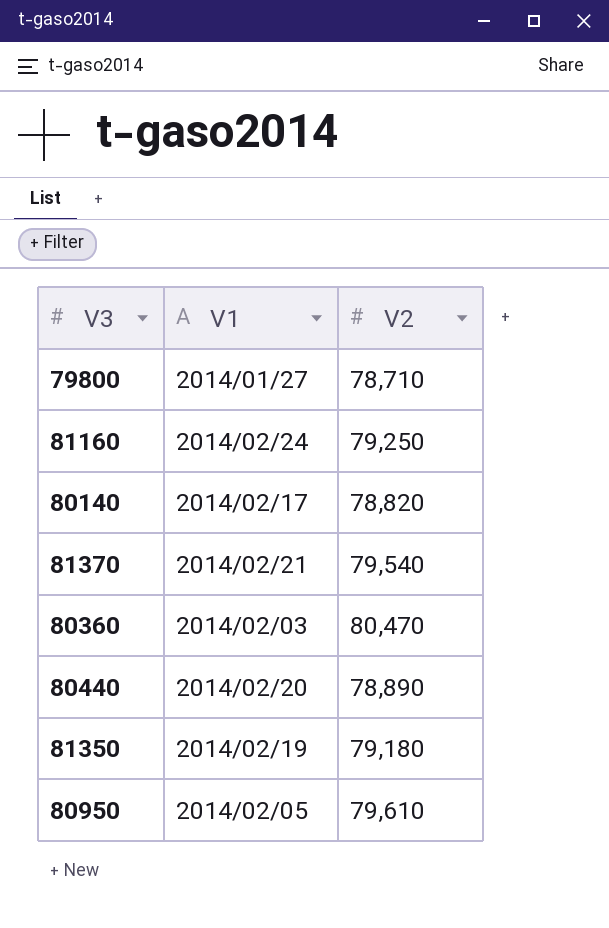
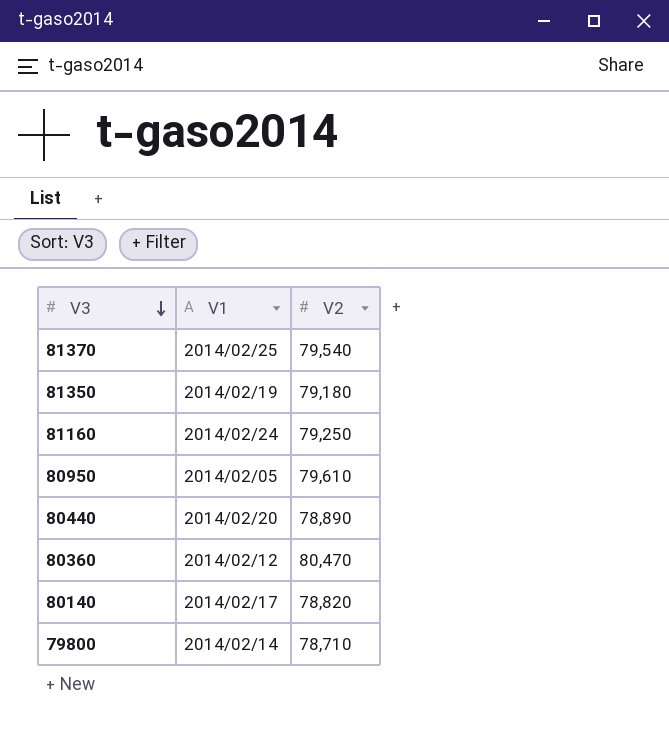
row order: none -> V3 descending
81370 | V1: 2014/02/21 -> 2014/02/25
80360 | V1: 2014/02/03 -> 2014/02/12
79800 | V1: 2014/01/27 -> 2014/02/14

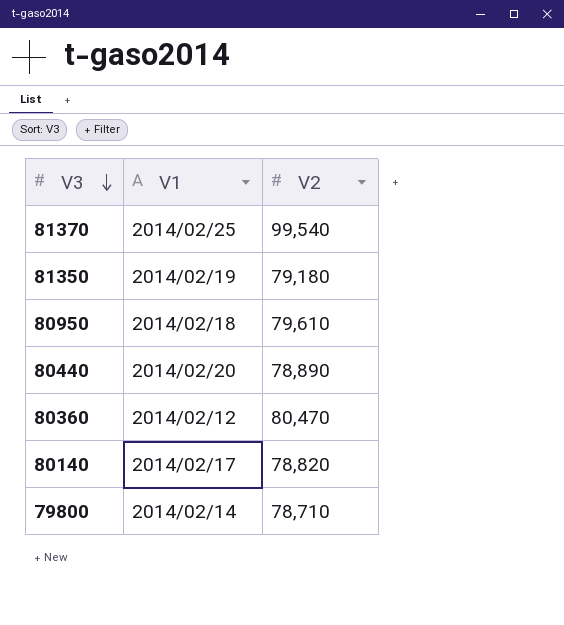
row 81160: 2014/02/24 | 79,250 -> none
81370 | V2: 79,540 -> 99,540
80950 | V1: 2014/02/05 -> 2014/02/18

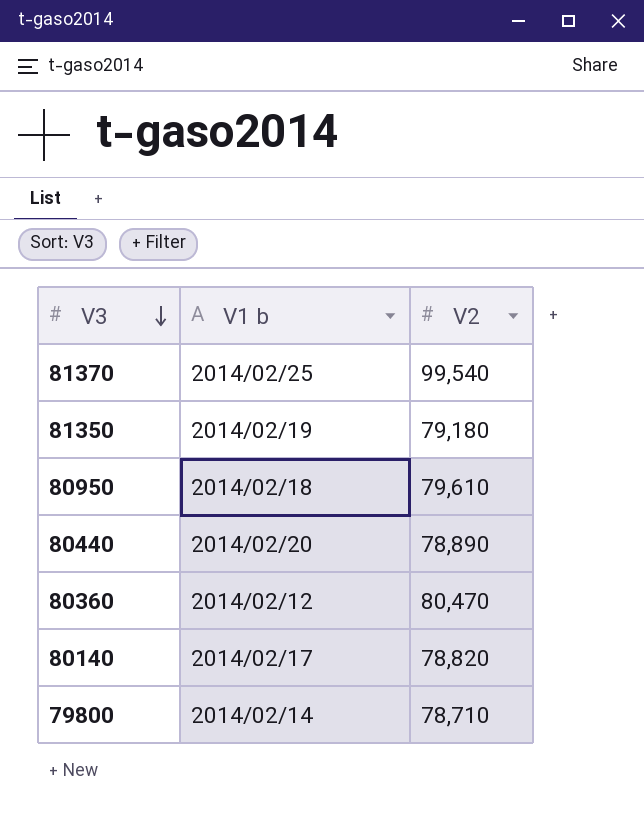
column name: V1 -> V1 b

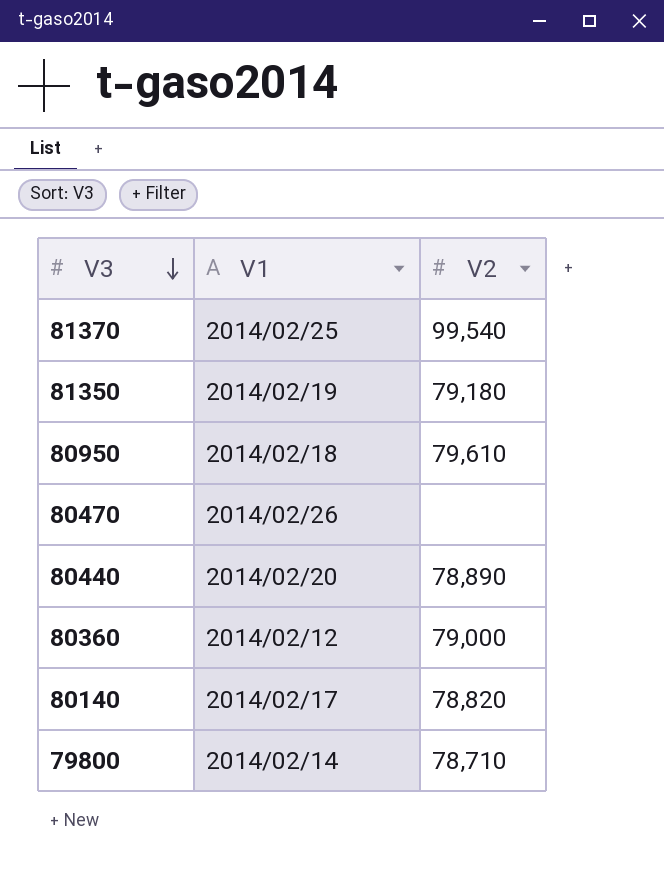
column name: V1 b -> V1
row 80470: none -> 2014/02/26 | none
80360 | V2: 80,470 -> 79,000

